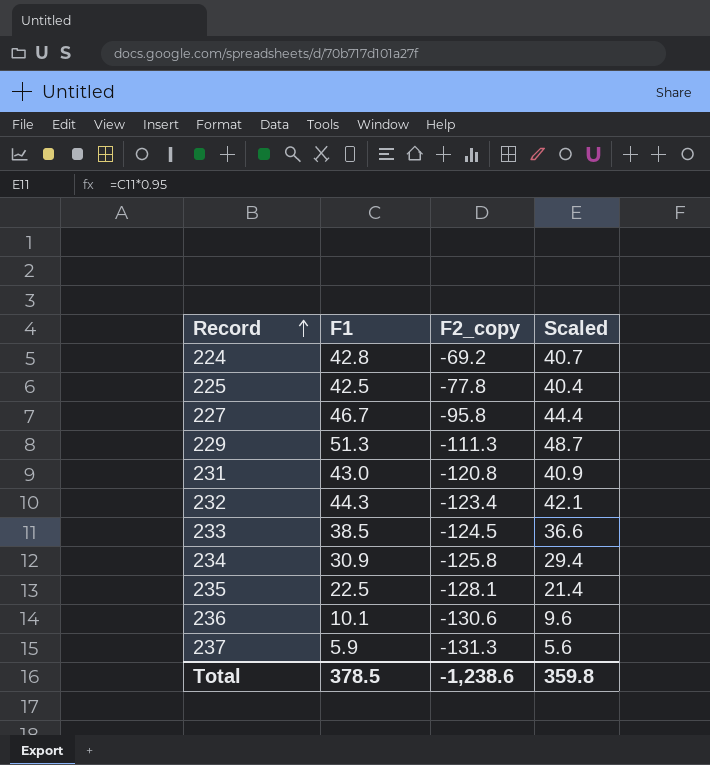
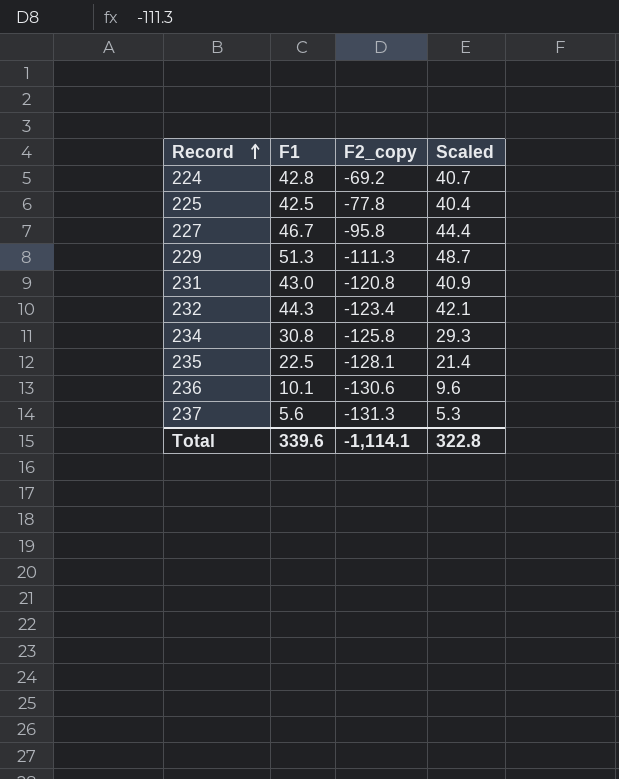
row 233: 38.5 | -124.5 | 36.6 -> none
234 | F1: 30.9 -> 30.8
234 | Scaled: 29.4 -> 29.3
237 | F1: 5.9 -> 5.6
237 | Scaled: 5.6 -> 5.3
Total | F1: 378.5 -> 339.6
Total | F2_copy: -1,238.6 -> -1,114.1
Total | Scaled: 359.8 -> 322.8

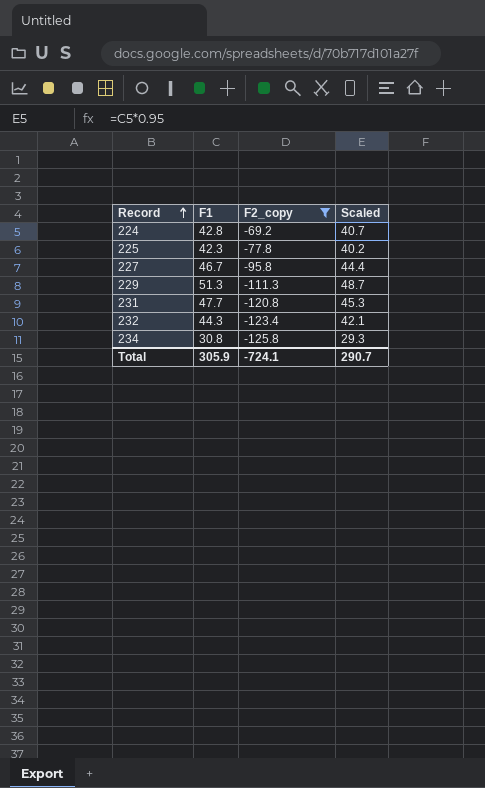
filter: none -> F2_copy >= -125.8
225 | F1: 42.5 -> 42.3
225 | Scaled: 40.4 -> 40.2
231 | F1: 43.0 -> 47.7
231 | Scaled: 40.9 -> 45.3
Total | F1: 339.6 -> 305.9
Total | F2_copy: -1,114.1 -> -724.1
Total | Scaled: 322.8 -> 290.7

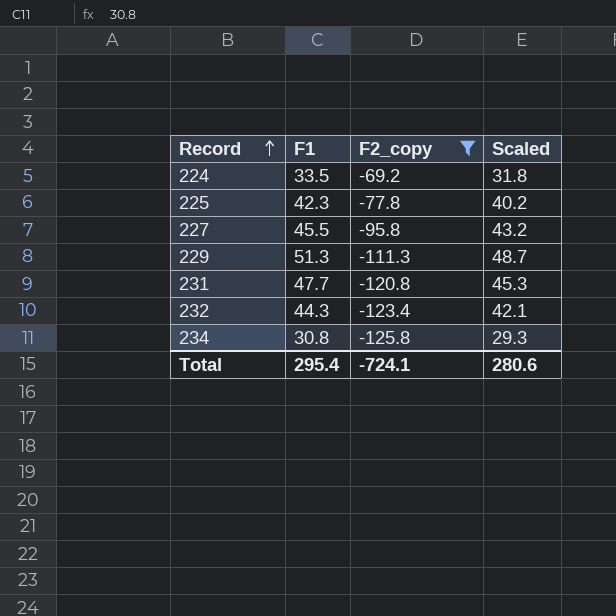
224 | F1: 42.8 -> 33.5
224 | Scaled: 40.7 -> 31.8
227 | F1: 46.7 -> 45.5
227 | Scaled: 44.4 -> 43.2
Total | F1: 305.9 -> 295.4
Total | Scaled: 290.7 -> 280.6

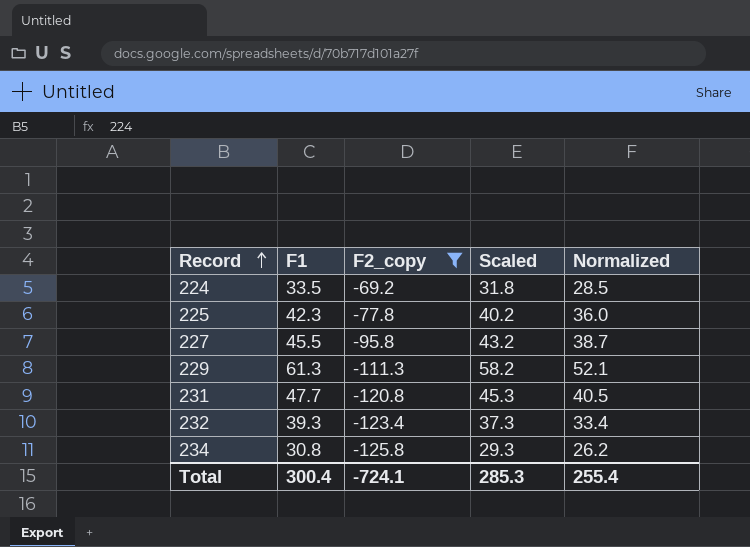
column Normalized | formula: none -> [F1] * 0.85
229 | F1: 51.3 -> 61.3
229 | Scaled: 48.7 -> 58.2
232 | F1: 44.3 -> 39.3
232 | Scaled: 42.1 -> 37.3
Total | F1: 295.4 -> 300.4
Total | Scaled: 280.6 -> 285.3

